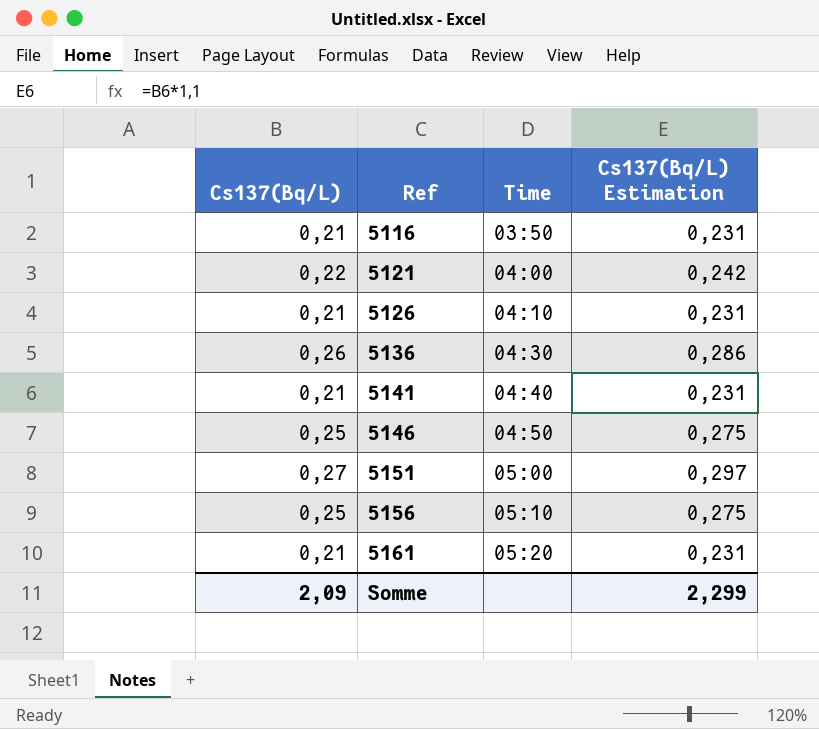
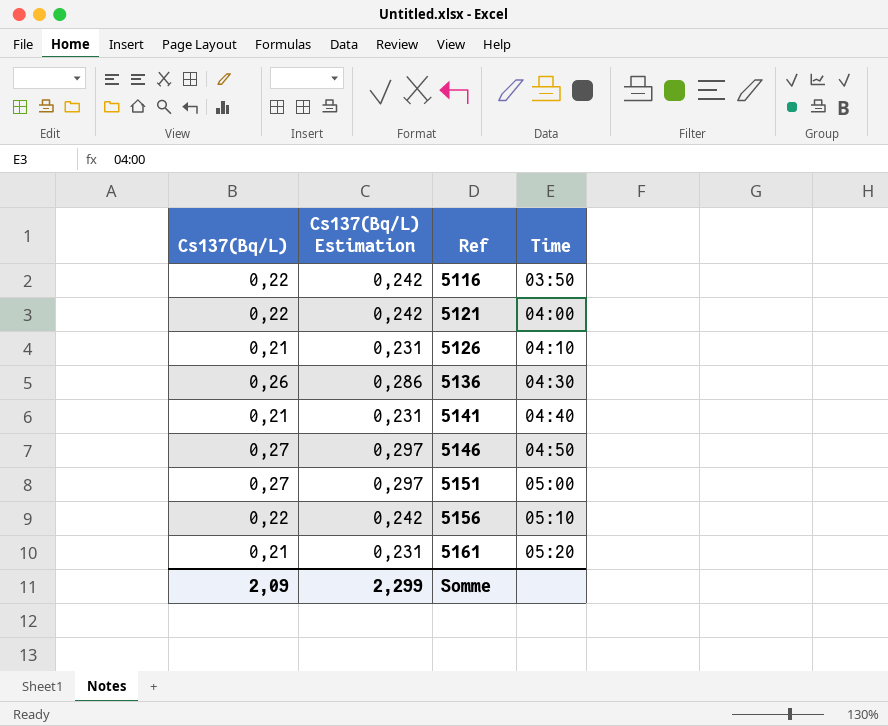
column Cs137(Bq/L) Estimation | position: 4 -> 2
5116 | Cs137(Bq/L): 0,21 -> 0,22
5116 | Cs137(Bq/L) Estimation: 0,231 -> 0,242
5146 | Cs137(Bq/L): 0,25 -> 0,27
5146 | Cs137(Bq/L) Estimation: 0,275 -> 0,297
5156 | Cs137(Bq/L): 0,25 -> 0,22
5156 | Cs137(Bq/L) Estimation: 0,275 -> 0,242

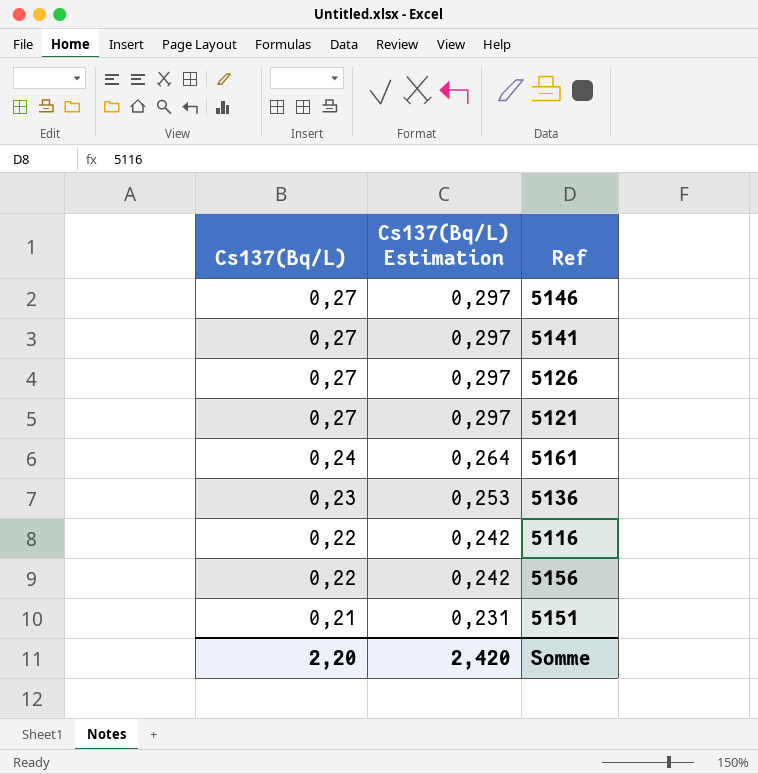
row order: Ref ascending -> Cs137(Bq/L) descending
column Time | position: 4 -> none
5141 | Cs137(Bq/L): 0,21 -> 0,27
5141 | Cs137(Bq/L) Estimation: 0,231 -> 0,297
5126 | Cs137(Bq/L): 0,21 -> 0,27
5126 | Cs137(Bq/L) Estimation: 0,231 -> 0,297
5121 | Cs137(Bq/L): 0,22 -> 0,27
5121 | Cs137(Bq/L) Estimation: 0,242 -> 0,297
5161 | Cs137(Bq/L): 0,21 -> 0,24
5161 | Cs137(Bq/L) Estimation: 0,231 -> 0,264
5136 | Cs137(Bq/L): 0,26 -> 0,23
5136 | Cs137(Bq/L) Estimation: 0,286 -> 0,253
5151 | Cs137(Bq/L): 0,27 -> 0,21
5151 | Cs137(Bq/L) Estimation: 0,297 -> 0,231
Somme | Cs137(Bq/L): 2,09 -> 2,20
Somme | Cs137(Bq/L) Estimation: 2,299 -> 2,420

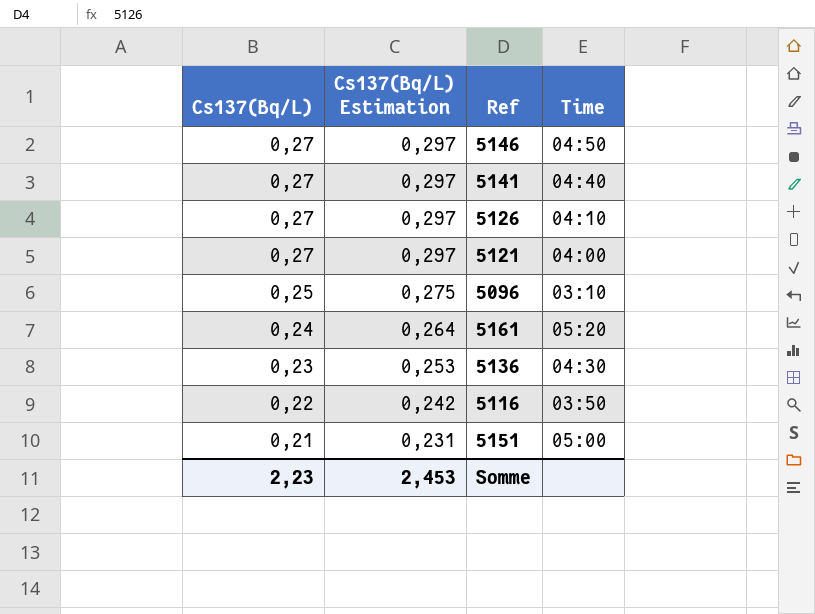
column Time | position: none -> 4
row 5156: 0,22 | 0,242 -> none
row 5096: none -> 0,25 | 0,275 | 03:10
Somme | Cs137(Bq/L): 2,20 -> 2,23
Somme | Cs137(Bq/L) Estimation: 2,420 -> 2,453

